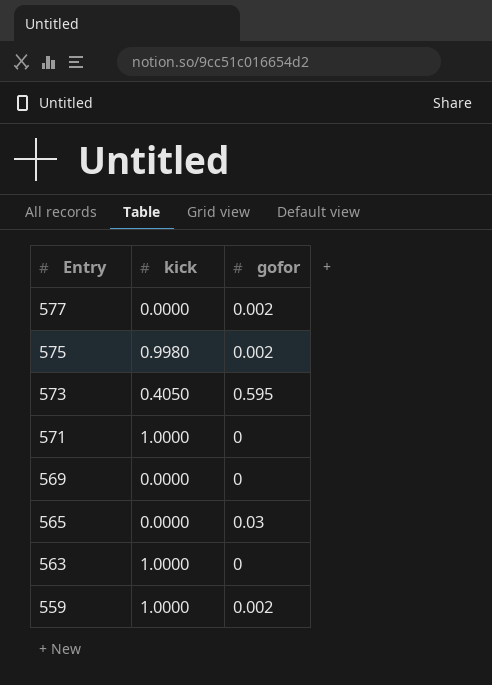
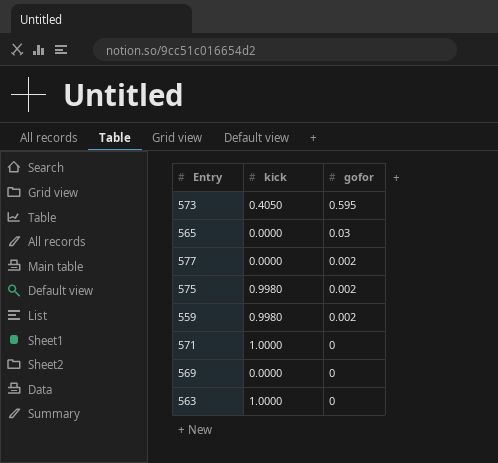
row order: Entry descending -> gofor descending
559 | kick: 1.0000 -> 0.9980

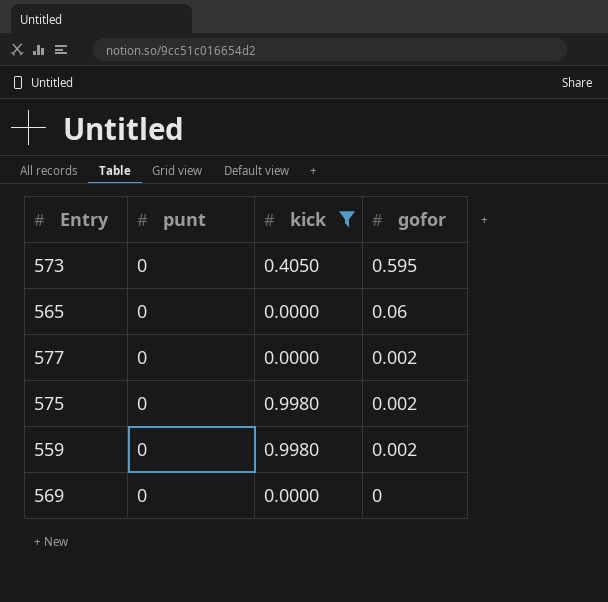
filter: none -> kick != 1.0000
column punt | position: none -> 2
565 | gofor: 0.03 -> 0.06

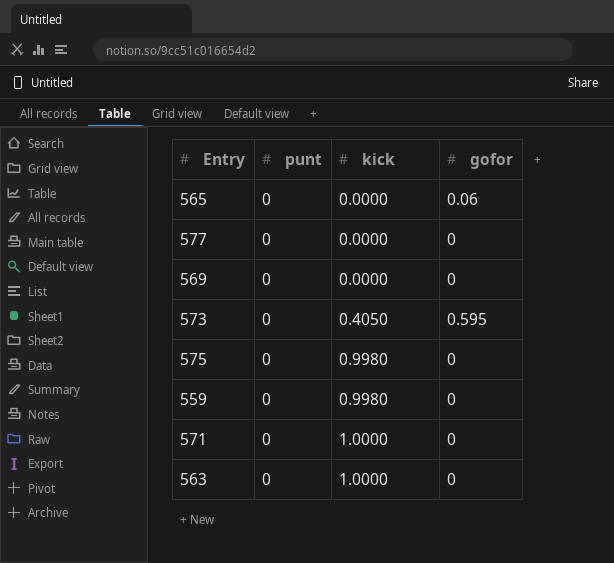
filter: kick != 1.0000 -> none
row order: gofor descending -> kick ascending
577 | gofor: 0.002 -> 0
575 | gofor: 0.002 -> 0
559 | gofor: 0.002 -> 0

